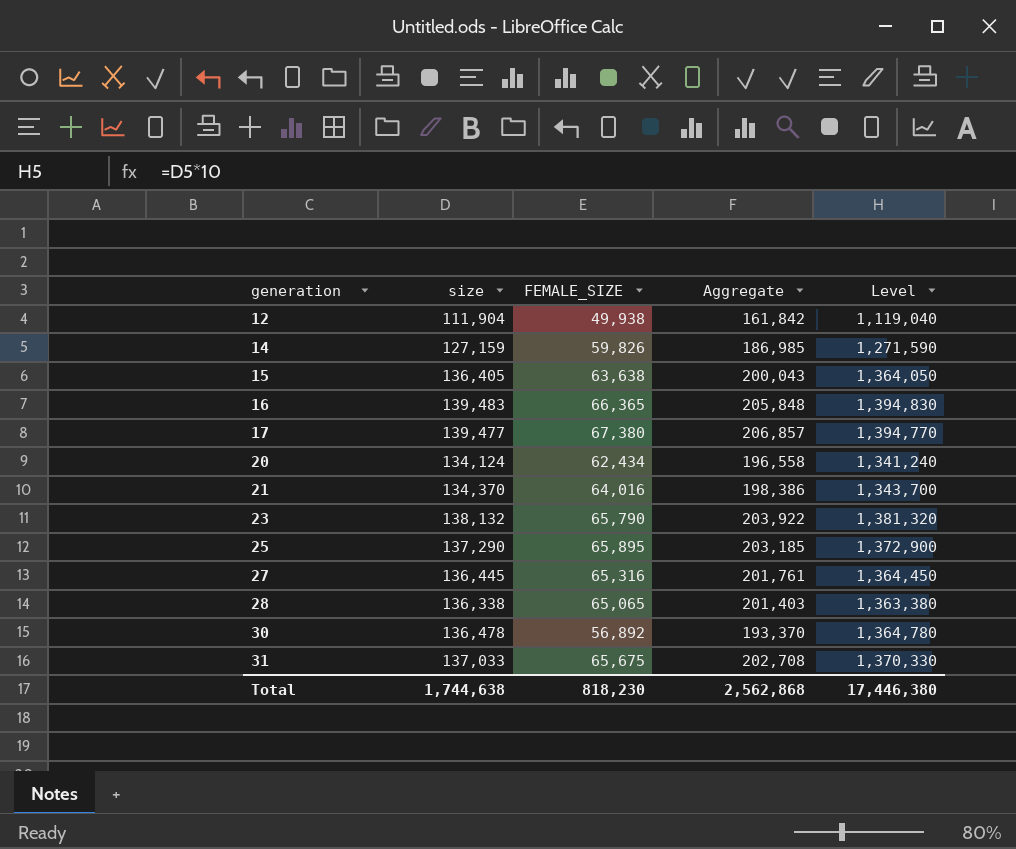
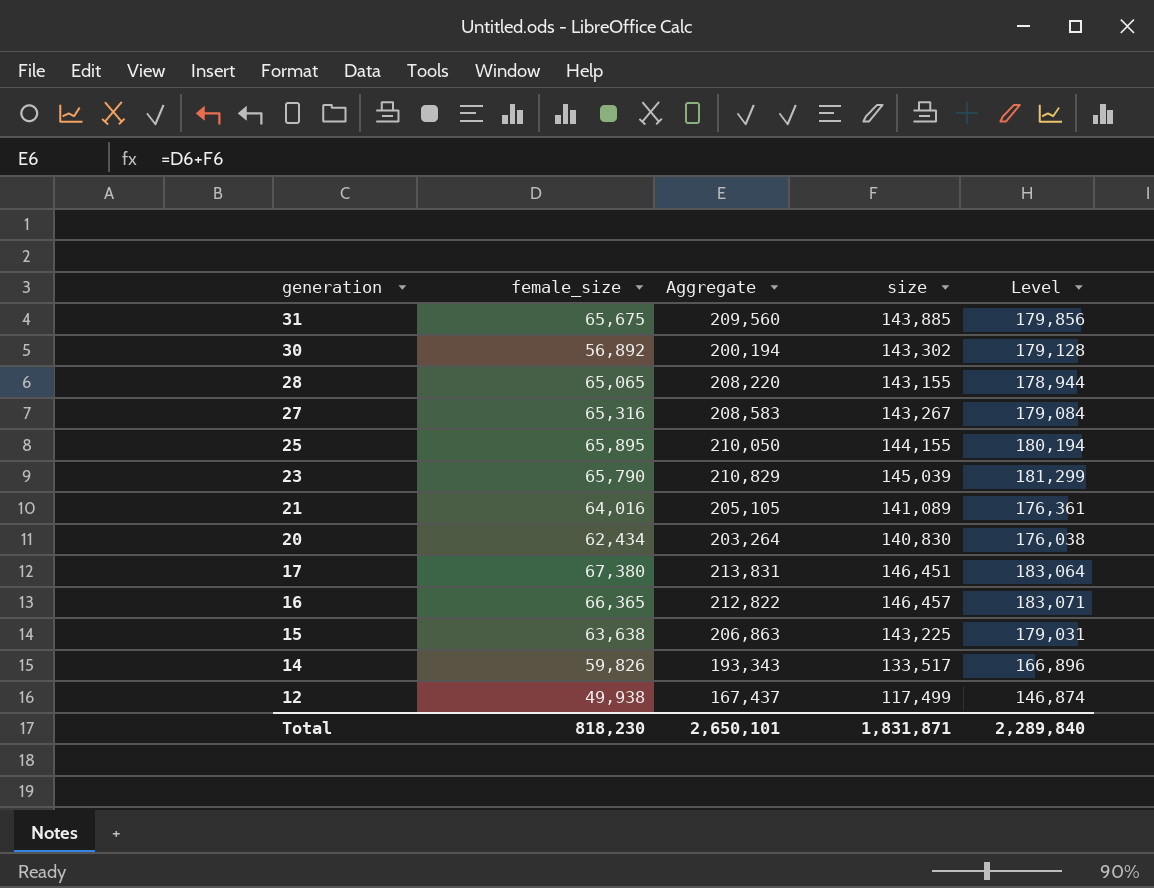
row order: generation ascending -> generation descending
column name: FEMALE_SIZE -> female_size
column size | position: 2 -> 4
column Level | formula: [size] * 10 -> [size] * 1.25
31 | Aggregate: 202,708 -> 209,560
31 | size: 137,033 -> 143,885
30 | Aggregate: 193,370 -> 200,194
30 | size: 136,478 -> 143,302
28 | Aggregate: 201,403 -> 208,220
28 | size: 136,338 -> 143,155
27 | Aggregate: 201,761 -> 208,583
27 | size: 136,445 -> 143,267
25 | Aggregate: 203,185 -> 210,050
25 | size: 137,290 -> 144,155
23 | Aggregate: 203,922 -> 210,829
23 | size: 138,132 -> 145,039
21 | Aggregate: 198,386 -> 205,105
21 | size: 134,370 -> 141,089
20 | Aggregate: 196,558 -> 203,264
20 | size: 134,124 -> 140,830
17 | Aggregate: 206,857 -> 213,831
17 | size: 139,477 -> 146,451
16 | Aggregate: 205,848 -> 212,822
16 | size: 139,483 -> 146,457
15 | Aggregate: 200,043 -> 206,863
15 | size: 136,405 -> 143,225
14 | Aggregate: 186,985 -> 193,343
14 | size: 127,159 -> 133,517
12 | Aggregate: 161,842 -> 167,437
12 | size: 111,904 -> 117,499
Total | Aggregate: 2,562,868 -> 2,650,101
Total | size: 1,744,638 -> 1,831,871
Total | Level: 17,446,380 -> 2,289,840

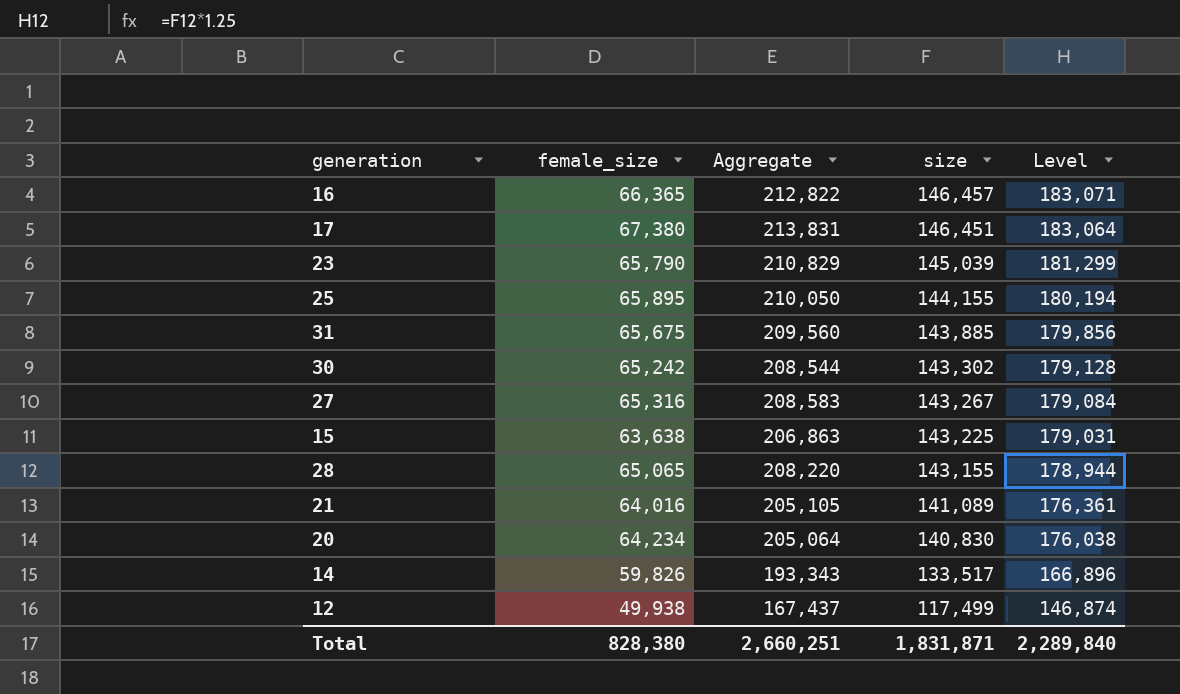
row order: generation descending -> size descending
30 | female_size: 56,892 -> 65,242
30 | Aggregate: 200,194 -> 208,544
20 | female_size: 62,434 -> 64,234
20 | Aggregate: 203,264 -> 205,064
Total | female_size: 818,230 -> 828,380
Total | Aggregate: 2,650,101 -> 2,660,251

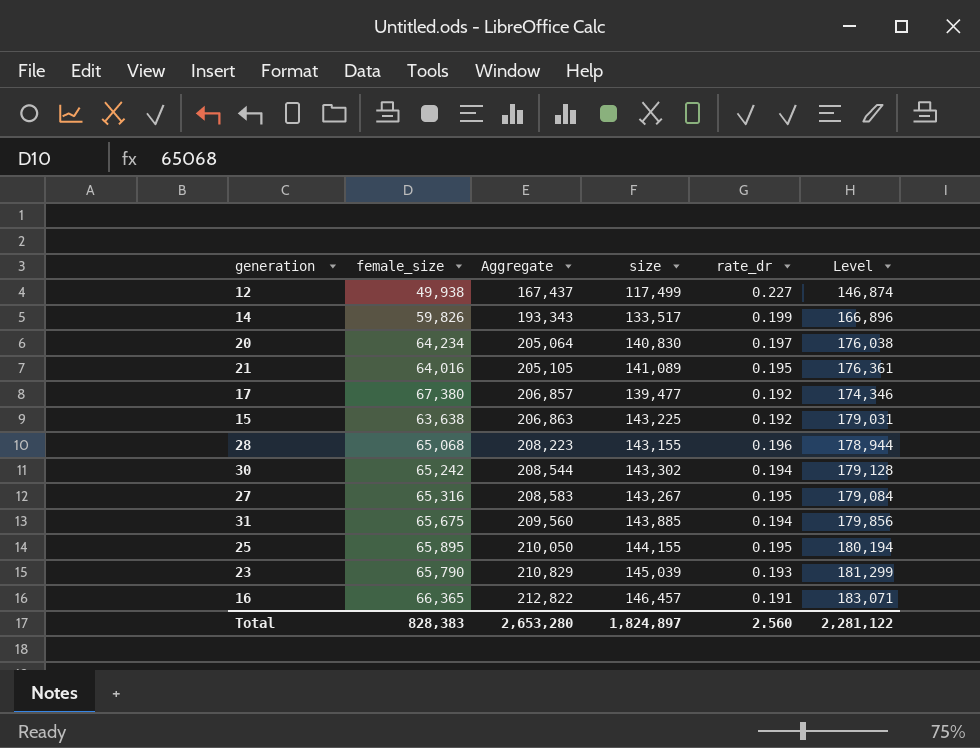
row order: size descending -> Aggregate ascending
column rate_dr | position: none -> 5
17 | Aggregate: 213,831 -> 206,857
17 | size: 146,451 -> 139,477
17 | Level: 183,064 -> 174,346
28 | female_size: 65,065 -> 65,068
28 | Aggregate: 208,220 -> 208,223
Total | female_size: 828,380 -> 828,383
Total | Aggregate: 2,660,251 -> 2,653,280
Total | size: 1,831,871 -> 1,824,897
Total | Level: 2,289,840 -> 2,281,122

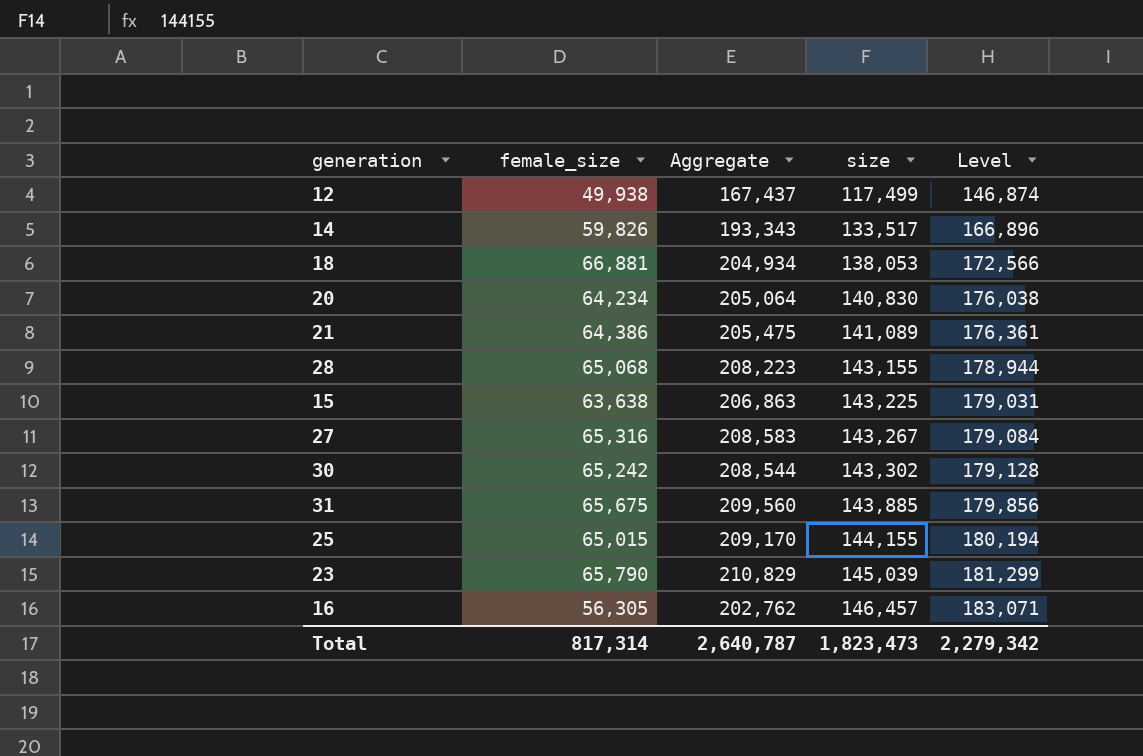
row order: Aggregate ascending -> size ascending
column rate_dr | position: 5 -> none
row 17: 67,380 | 206,857 | 139,477 | 0.192 | 174,346 -> none
row 18: none -> 66,881 | 204,934 | 138,053 | 172,566
21 | female_size: 64,016 -> 64,386
21 | Aggregate: 205,105 -> 205,475
25 | female_size: 65,895 -> 65,015
25 | Aggregate: 210,050 -> 209,170
16 | female_size: 66,365 -> 56,305
16 | Aggregate: 212,822 -> 202,762
Total | female_size: 828,383 -> 817,314
Total | Aggregate: 2,653,280 -> 2,640,787
Total | size: 1,824,897 -> 1,823,473
Total | Level: 2,281,122 -> 2,279,342

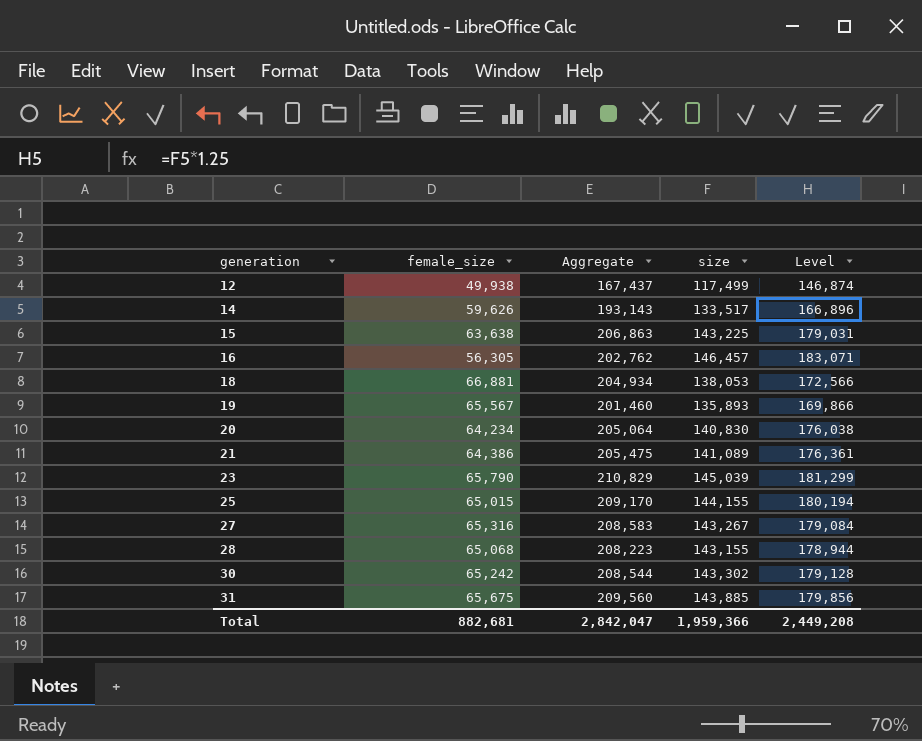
row order: size ascending -> generation ascending
14 | female_size: 59,826 -> 59,626
14 | Aggregate: 193,343 -> 193,143
row 19: none -> 65,567 | 201,460 | 135,893 | 169,866
Total | female_size: 817,314 -> 882,681
Total | Aggregate: 2,640,787 -> 2,842,047
Total | size: 1,823,473 -> 1,959,366
Total | Level: 2,279,342 -> 2,449,208

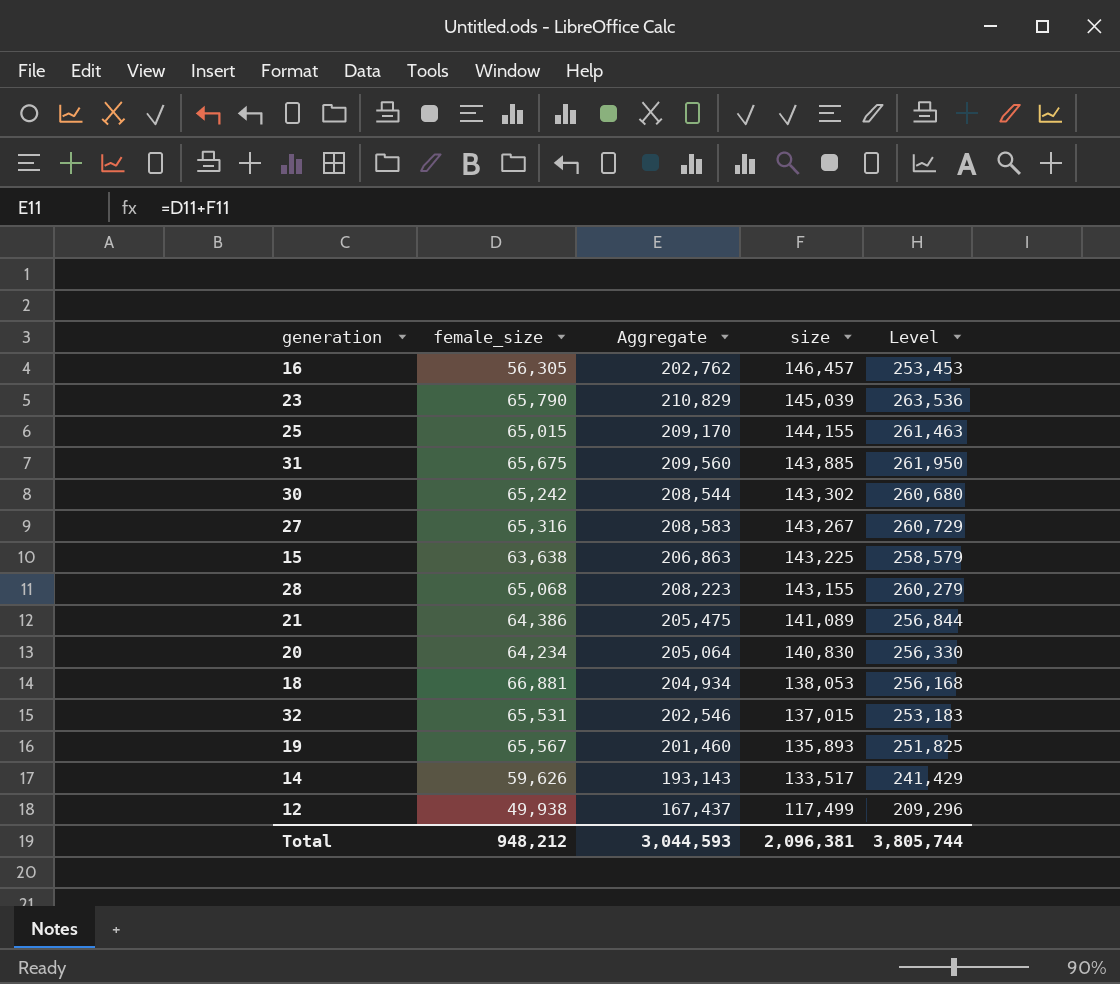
row order: generation ascending -> size descending
column Level | formula: [size] * 1.25 -> [Aggregate] * 1.25
row 32: none -> 65,531 | 202,546 | 137,015 | 253,183
Total | female_size: 882,681 -> 948,212
Total | Aggregate: 2,842,047 -> 3,044,593
Total | size: 1,959,366 -> 2,096,381
Total | Level: 2,449,208 -> 3,805,744

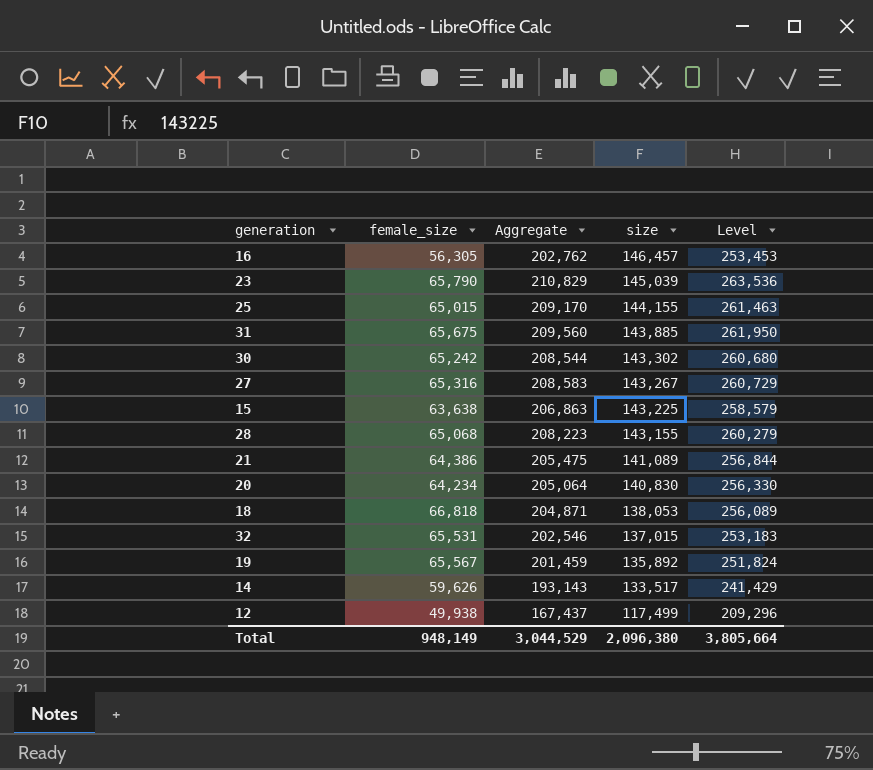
18 | female_size: 66,881 -> 66,818
18 | Aggregate: 204,934 -> 204,871
18 | Level: 256,168 -> 256,089
19 | Aggregate: 201,460 -> 201,459
19 | size: 135,893 -> 135,892
19 | Level: 251,825 -> 251,824
Total | female_size: 948,212 -> 948,149
Total | Aggregate: 3,044,593 -> 3,044,529
Total | size: 2,096,381 -> 2,096,380
Total | Level: 3,805,744 -> 3,805,664

